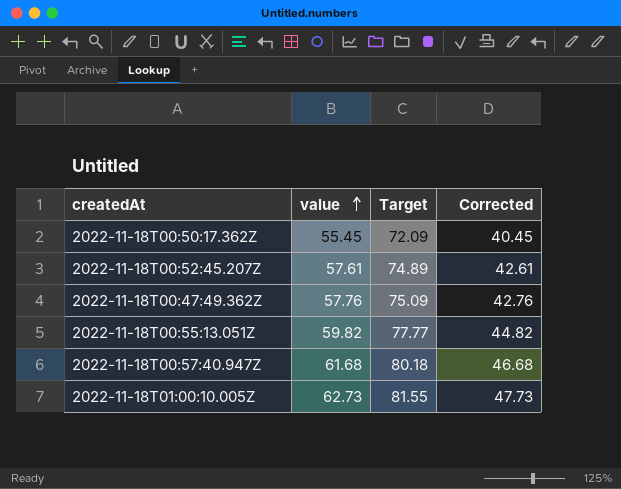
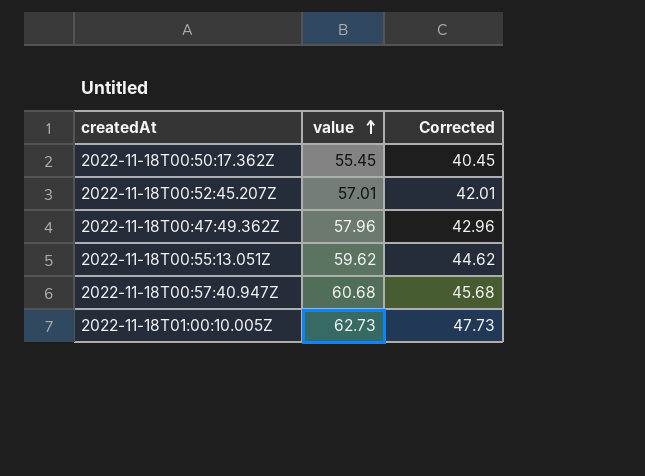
column Target | formula: [value] * 1.3 -> none
2022-11-18T00:52:45.207Z | value: 57.61 -> 57.01
2022-11-18T00:52:45.207Z | Corrected: 42.61 -> 42.01
2022-11-18T00:47:49.362Z | value: 57.76 -> 57.96
2022-11-18T00:47:49.362Z | Corrected: 42.76 -> 42.96
2022-11-18T00:55:13.051Z | value: 59.82 -> 59.62
2022-11-18T00:55:13.051Z | Corrected: 44.82 -> 44.62
2022-11-18T00:57:40.947Z | value: 61.68 -> 60.68
2022-11-18T00:57:40.947Z | Corrected: 46.68 -> 45.68

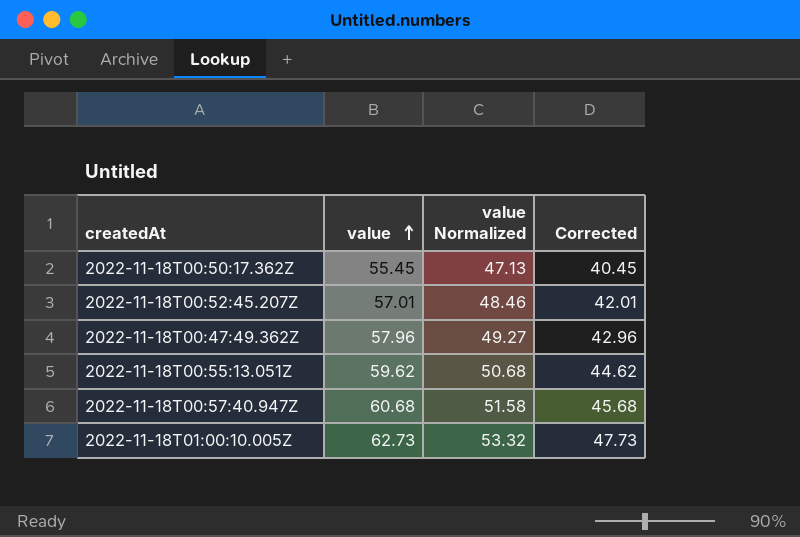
column value Normalized | formula: none -> [value] * 0.85

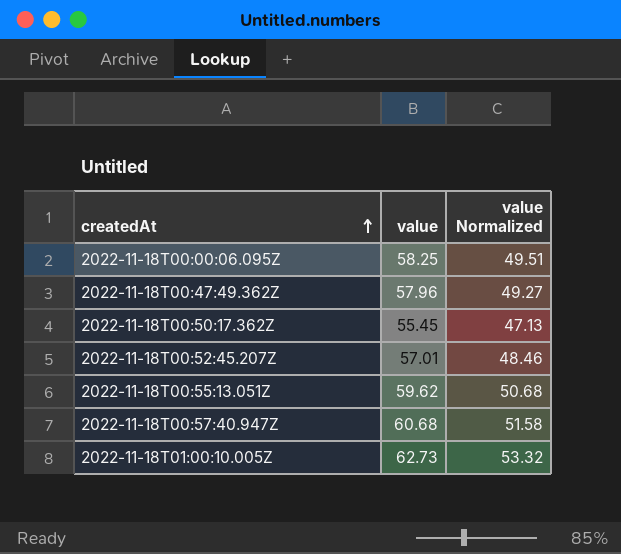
row order: value ascending -> createdAt ascending
column Corrected | formula: [value] - 15 -> none
row 2022-11-18T00:00:06.095Z: none -> 58.25 | 49.51

